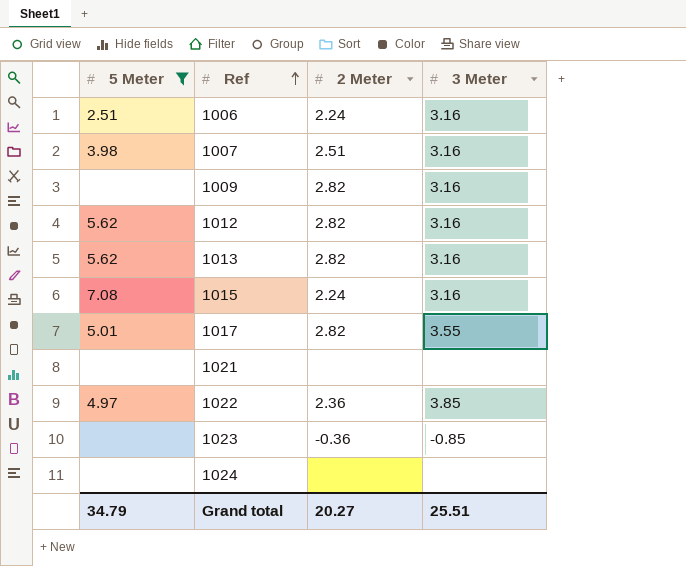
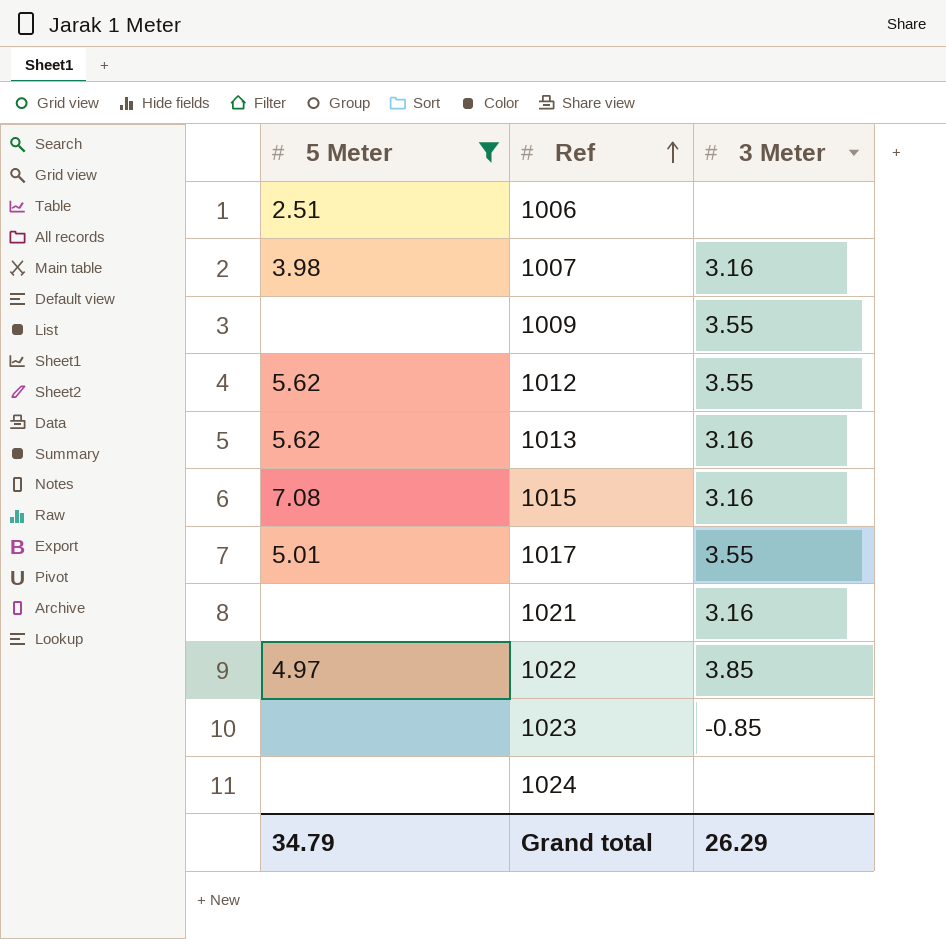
column 2 Meter | position: 3 -> none
1006 | 3 Meter: 3.16 -> none
1009 | 3 Meter: 3.16 -> 3.55
1012 | 3 Meter: 3.16 -> 3.55
1021 | 3 Meter: none -> 3.16
Grand total | 3 Meter: 25.51 -> 26.29

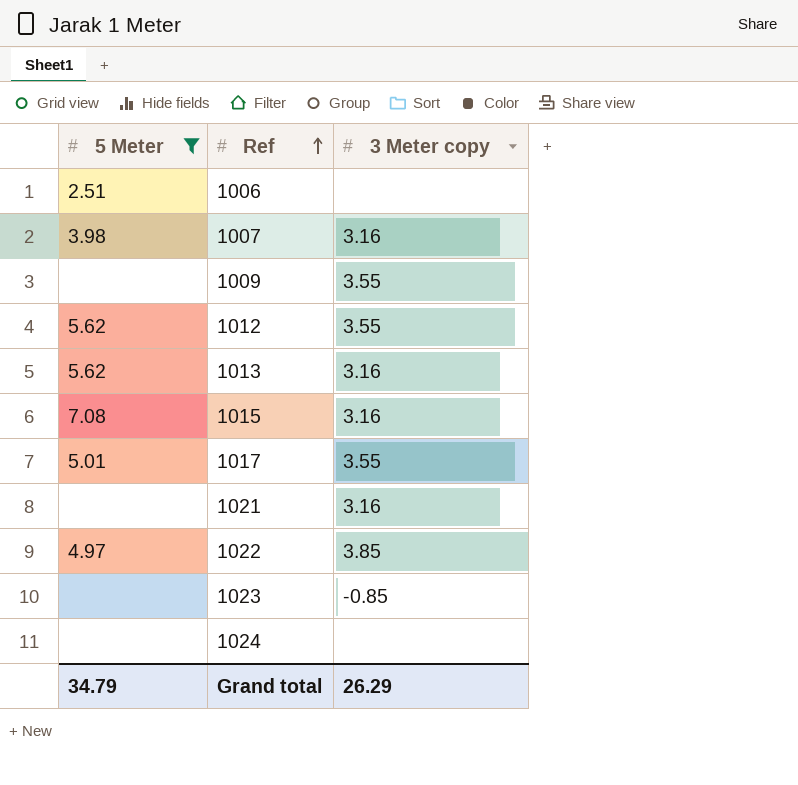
column name: 3 Meter -> 3 Meter copy

